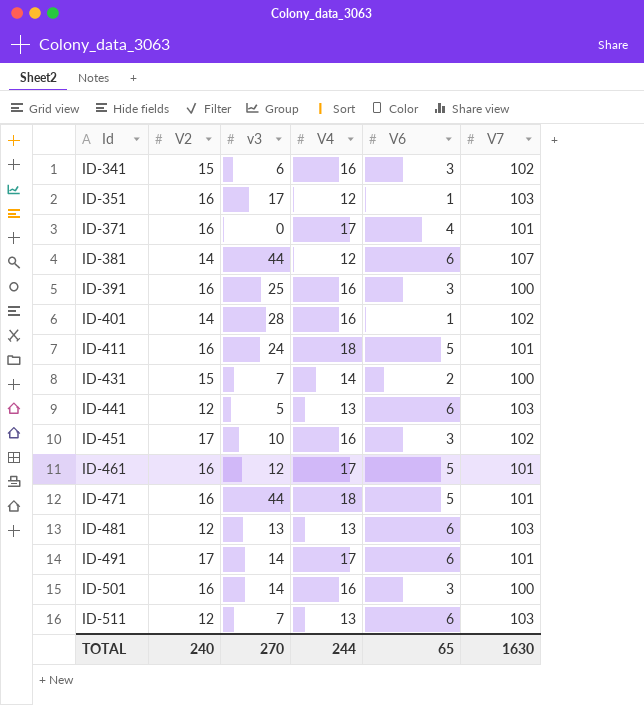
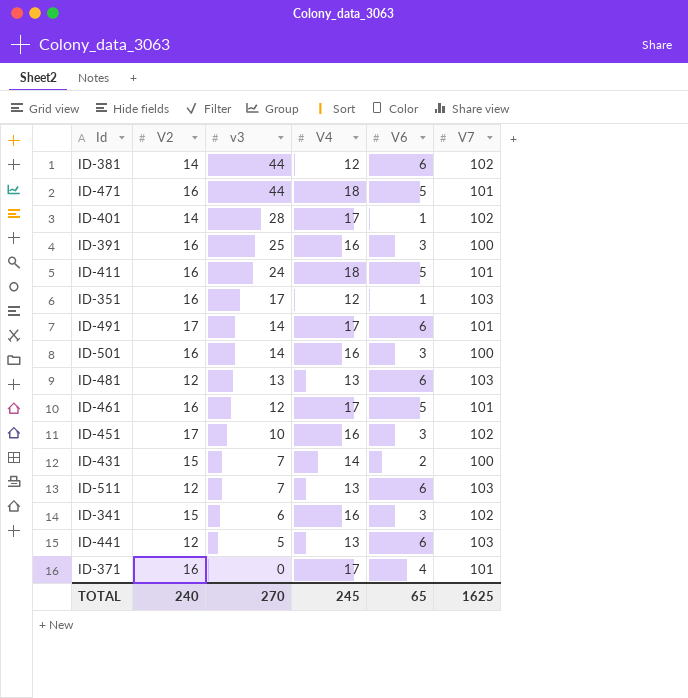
row order: Id ascending -> v3 descending
ID-381 | V7: 107 -> 102
ID-401 | V4: 16 -> 17
TOTAL | V4: 244 -> 245
TOTAL | V7: 1630 -> 1625

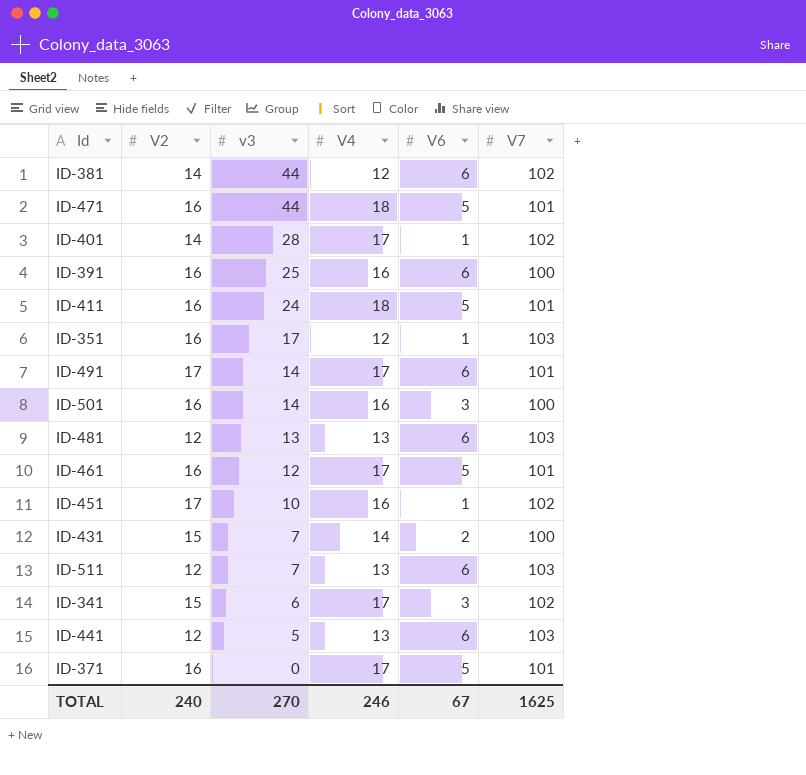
ID-391 | V6: 3 -> 6
ID-451 | V6: 3 -> 1
ID-341 | V4: 16 -> 17
ID-371 | V6: 4 -> 5
TOTAL | V4: 245 -> 246
TOTAL | V6: 65 -> 67

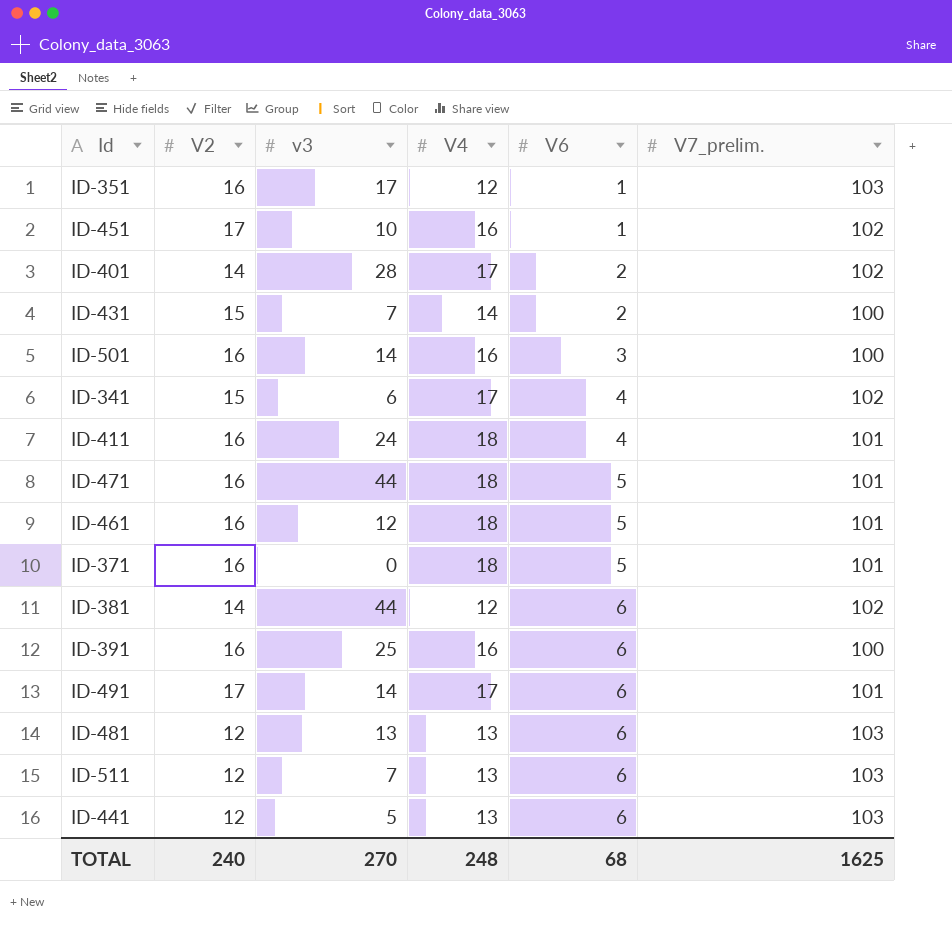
row order: v3 descending -> V6 ascending
column name: V7 -> V7_prelim.
ID-401 | V6: 1 -> 2
ID-341 | V6: 3 -> 4
ID-411 | V6: 5 -> 4
ID-461 | V4: 17 -> 18
ID-371 | V4: 17 -> 18
TOTAL | V4: 246 -> 248
TOTAL | V6: 67 -> 68

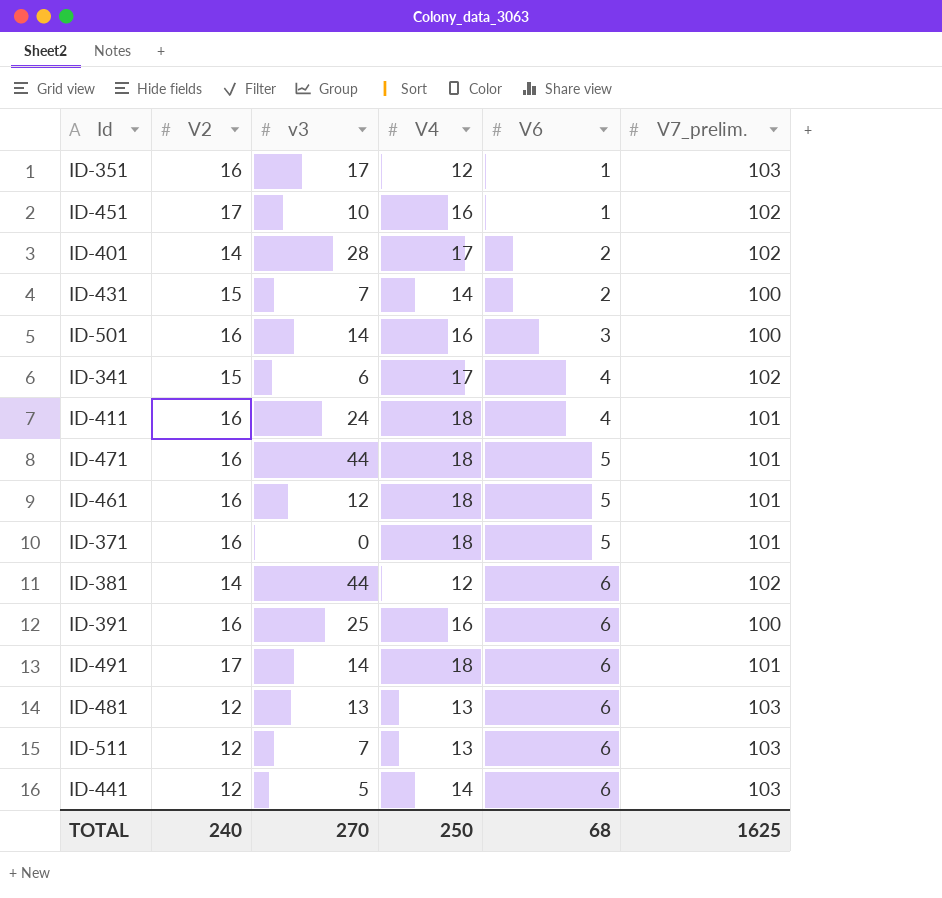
ID-491 | V4: 17 -> 18
ID-441 | V4: 13 -> 14
TOTAL | V4: 248 -> 250

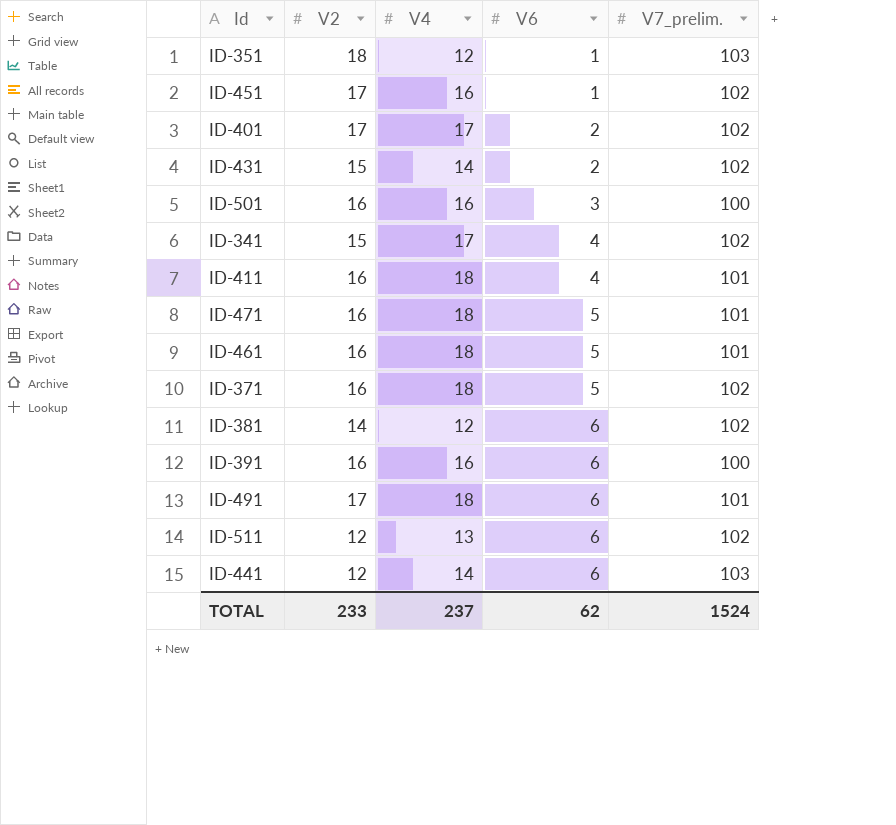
column v3 | position: 3 -> none
row ID-481: 12 | 13 | 13 | 6 | 103 -> none
ID-351 | V2: 16 -> 18
ID-401 | V2: 14 -> 17
ID-431 | V7_prelim.: 100 -> 102
ID-371 | V7_prelim.: 101 -> 102
ID-511 | V7_prelim.: 103 -> 102
TOTAL | V2: 240 -> 233
TOTAL | V4: 250 -> 237
TOTAL | V6: 68 -> 62
TOTAL | V7_prelim.: 1625 -> 1524

